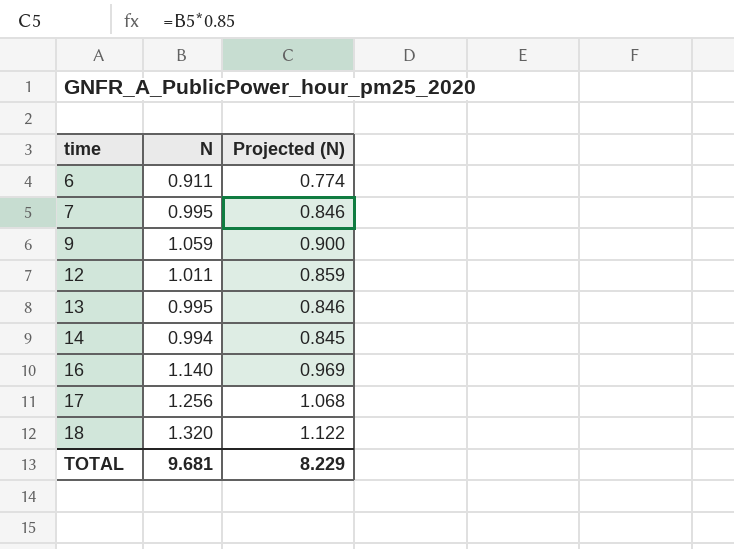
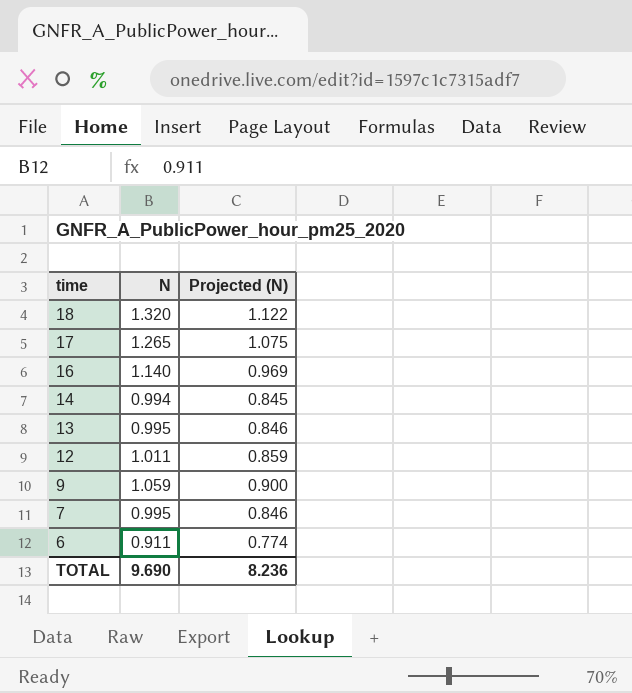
row order: time ascending -> time descending
17 | N: 1.256 -> 1.265
17 | Projected (N): 1.068 -> 1.075
TOTAL | N: 9.681 -> 9.690
TOTAL | Projected (N): 8.229 -> 8.236

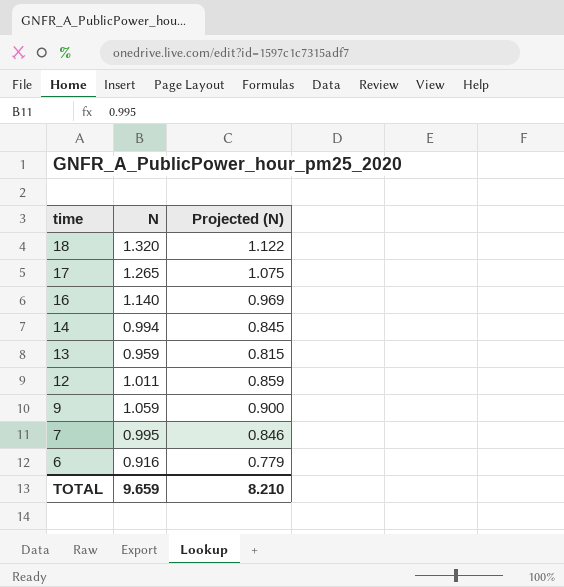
13 | N: 0.995 -> 0.959
13 | Projected (N): 0.846 -> 0.815
6 | N: 0.911 -> 0.916
6 | Projected (N): 0.774 -> 0.779
TOTAL | N: 9.690 -> 9.659
TOTAL | Projected (N): 8.236 -> 8.210

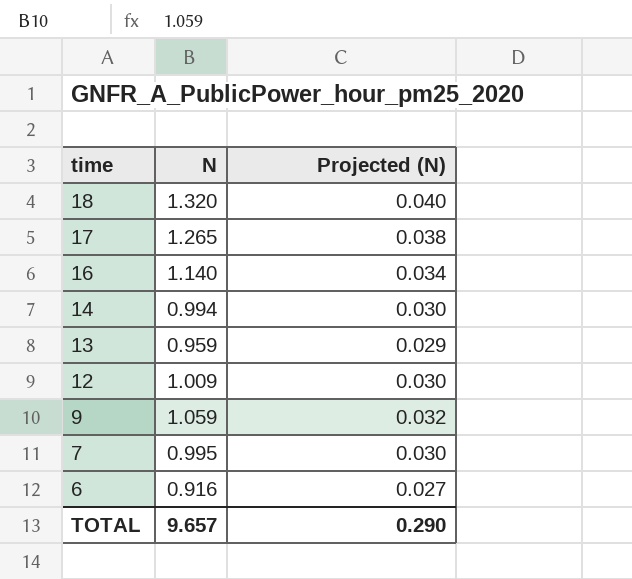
column Projected (N) | formula: [N] * 0.85 -> [N] * 0.03
12 | N: 1.011 -> 1.009
TOTAL | N: 9.659 -> 9.657
TOTAL | Projected (N): 8.210 -> 0.290

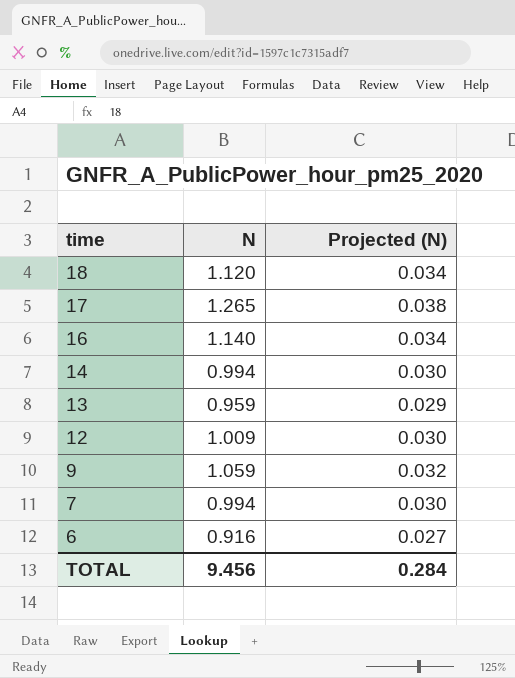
18 | N: 1.320 -> 1.120
18 | Projected (N): 0.040 -> 0.034
7 | N: 0.995 -> 0.994
TOTAL | N: 9.657 -> 9.456
TOTAL | Projected (N): 0.290 -> 0.284

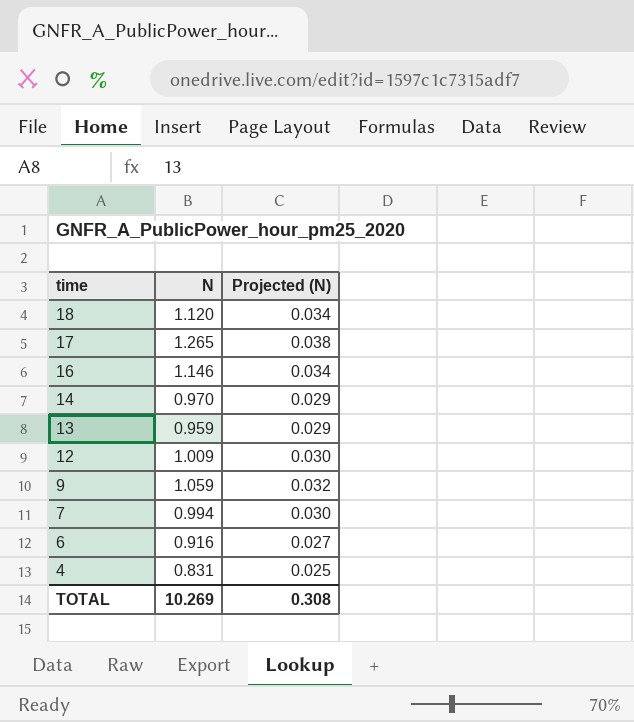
16 | N: 1.140 -> 1.146
14 | N: 0.994 -> 0.970
14 | Projected (N): 0.030 -> 0.029
row 4: none -> 0.831 | 0.025
TOTAL | N: 9.456 -> 10.269
TOTAL | Projected (N): 0.284 -> 0.308

